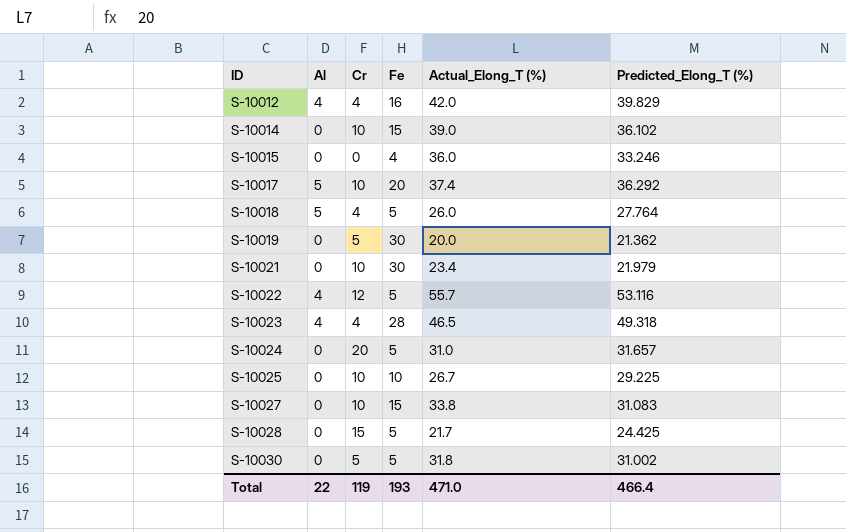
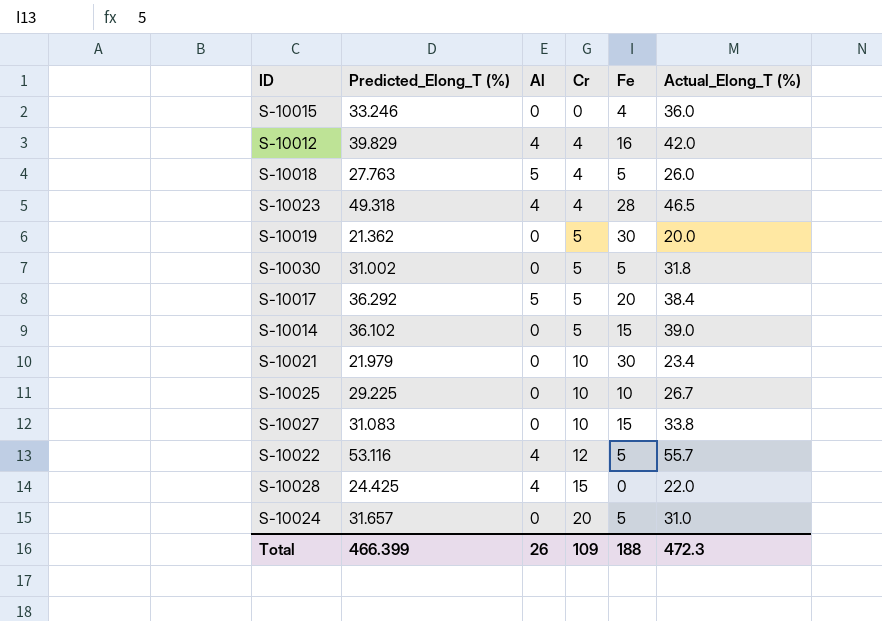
row order: ID ascending -> Cr ascending
column Predicted_Elong_T (%) | position: 6 -> 2
S-10018 | Predicted_Elong_T (%): 27.764 -> 27.763
S-10017 | Cr: 10 -> 5
S-10017 | Actual_Elong_T (%): 37.4 -> 38.4
S-10014 | Cr: 10 -> 5
S-10028 | Al: 0 -> 4
S-10028 | Fe: 5 -> 0
S-10028 | Actual_Elong_T (%): 21.7 -> 22.0
Total | Predicted_Elong_T (%): 466.4 -> 466.399
Total | Al: 22 -> 26
Total | Cr: 119 -> 109
Total | Fe: 193 -> 188
Total | Actual_Elong_T (%): 471.0 -> 472.3

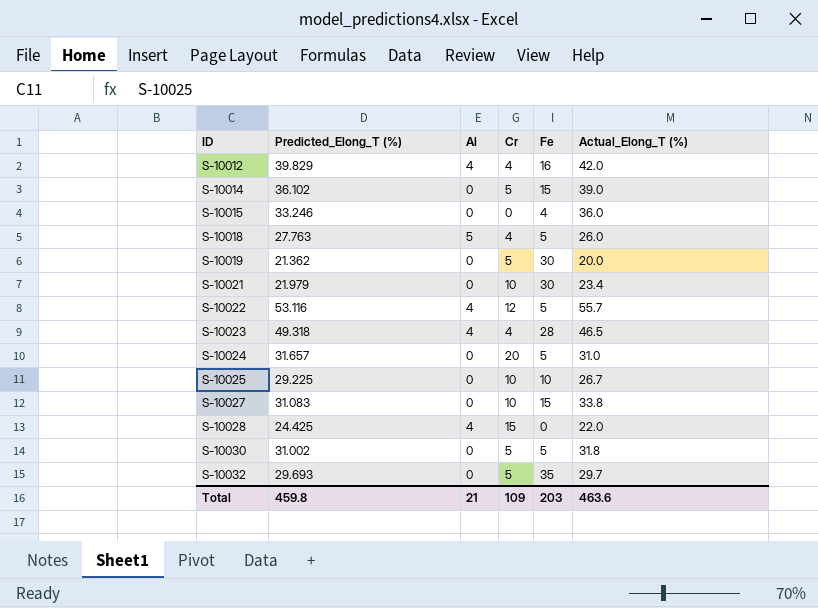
row order: Cr ascending -> ID ascending
row S-10017: 36.292 | 5 | 5 | 20 | 38.4 -> none
row S-10032: none -> 29.693 | 0 | 5 | 35 | 29.7
Total | Predicted_Elong_T (%): 466.399 -> 459.8
Total | Al: 26 -> 21
Total | Fe: 188 -> 203
Total | Actual_Elong_T (%): 472.3 -> 463.6

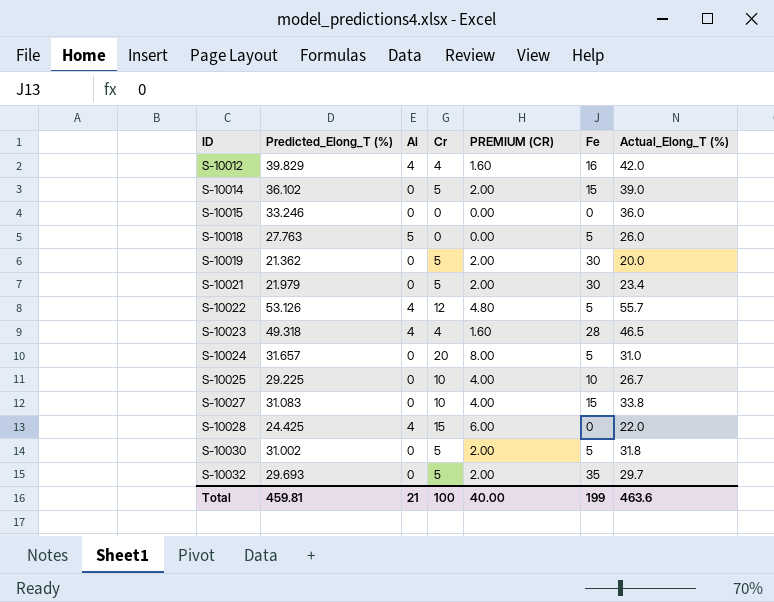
column PREMIUM (CR) | formula: none -> [Cr] * 0.4
S-10015 | Fe: 4 -> 0
S-10018 | Cr: 4 -> 0
S-10021 | Cr: 10 -> 5
S-10022 | Predicted_Elong_T (%): 53.116 -> 53.126
Total | Predicted_Elong_T (%): 459.8 -> 459.81
Total | Cr: 109 -> 100
Total | Fe: 203 -> 199

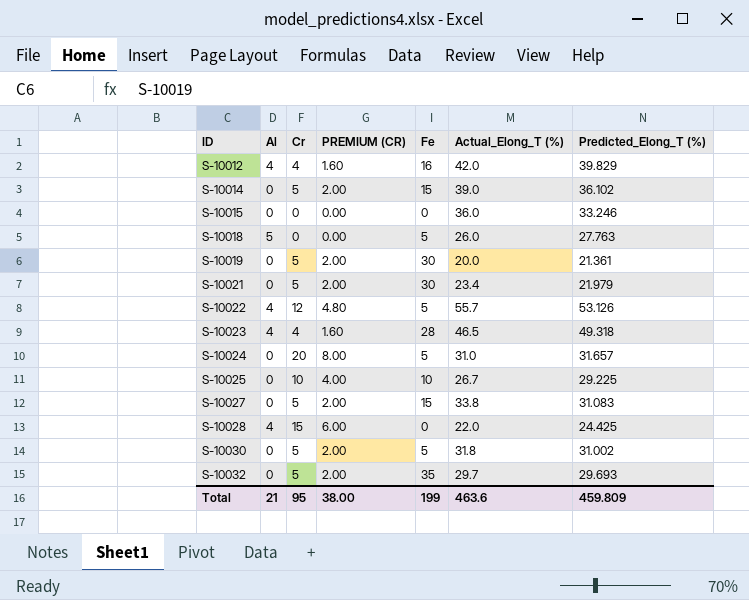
column Predicted_Elong_T (%) | position: 2 -> 7
S-10019 | Predicted_Elong_T (%): 21.362 -> 21.361
S-10027 | Cr: 10 -> 5
S-10027 | PREMIUM (CR): 4.00 -> 2.00
Total | Cr: 100 -> 95
Total | PREMIUM (CR): 40.00 -> 38.00
Total | Predicted_Elong_T (%): 459.81 -> 459.809

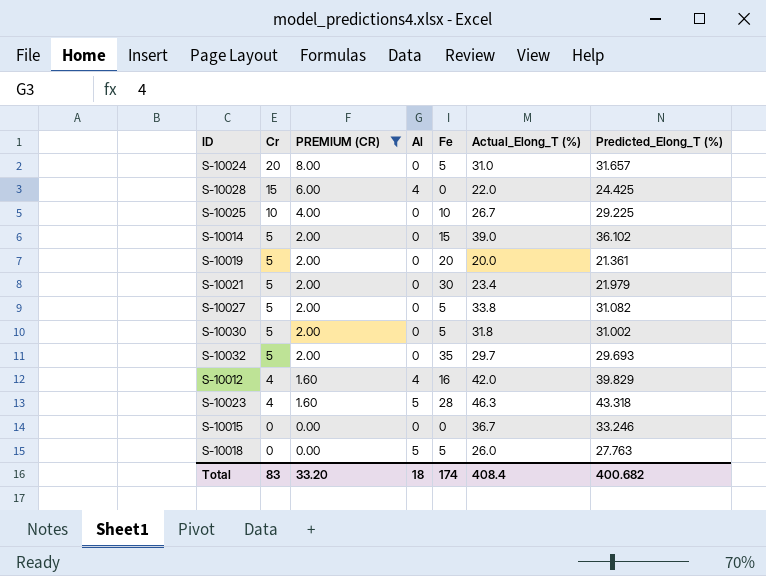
filter: none -> PREMIUM (CR) != 4.80
row order: ID ascending -> Cr descending
column Al | position: 2 -> 4
S-10019 | Fe: 30 -> 20
S-10027 | Fe: 15 -> 5
S-10027 | Predicted_Elong_T (%): 31.083 -> 31.082
S-10023 | Al: 4 -> 5
S-10023 | Actual_Elong_T (%): 46.5 -> 46.3
S-10023 | Predicted_Elong_T (%): 49.318 -> 43.318
S-10015 | Actual_Elong_T (%): 36.0 -> 36.7
Total | Cr: 95 -> 83
Total | PREMIUM (CR): 38.00 -> 33.20
Total | Al: 21 -> 18
Total | Fe: 199 -> 174
Total | Actual_Elong_T (%): 463.6 -> 408.4
Total | Predicted_Elong_T (%): 459.809 -> 400.682

